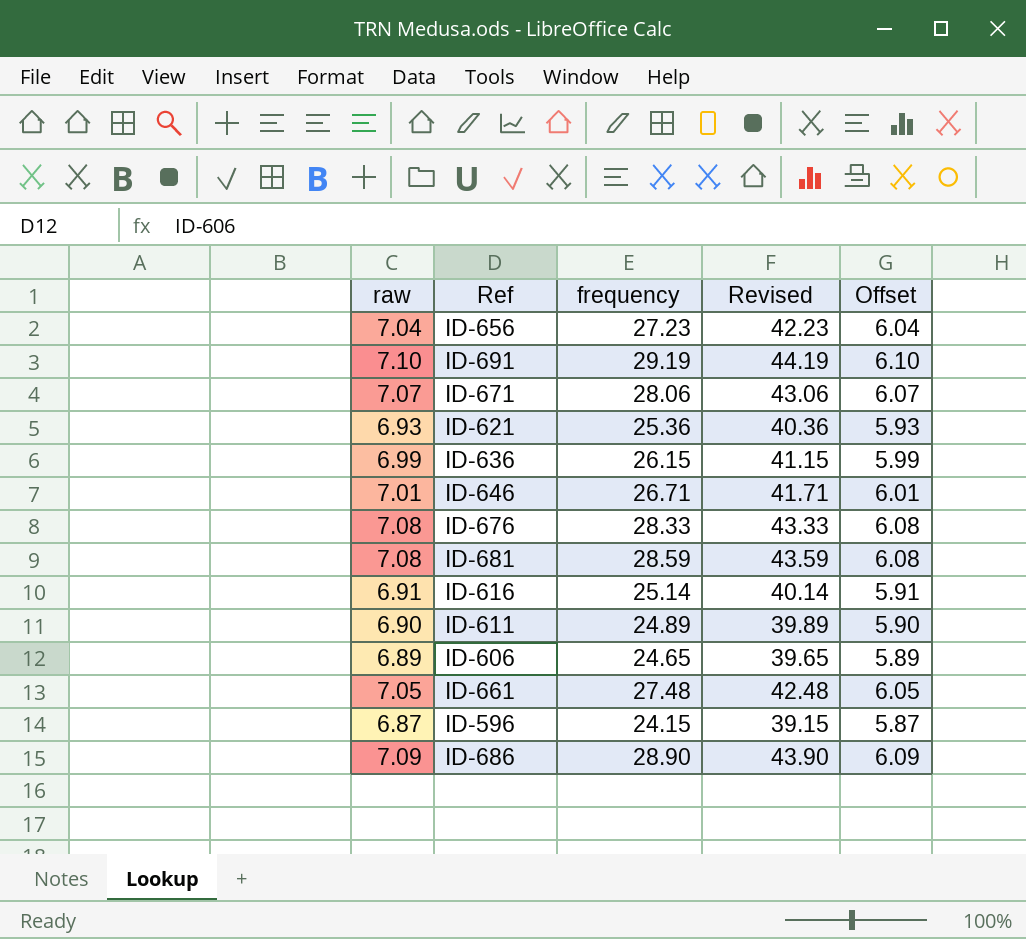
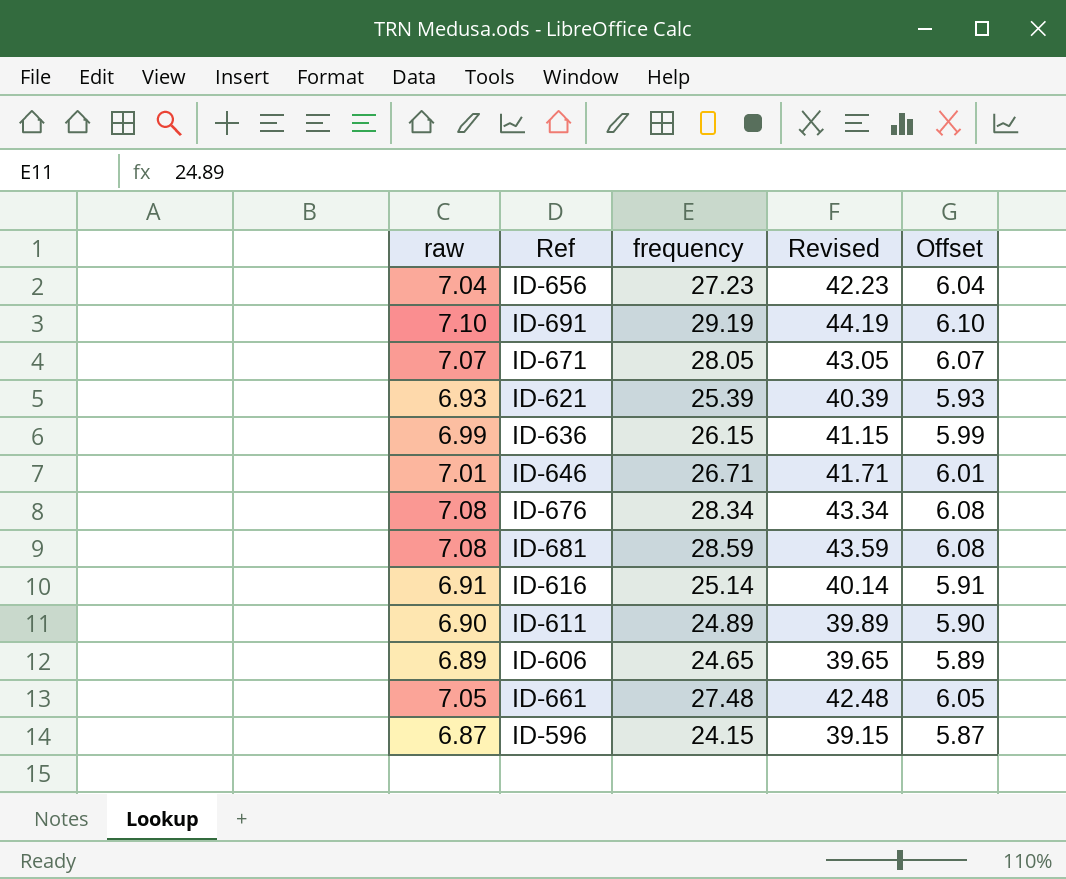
row ID-686: 7.09 | 28.90 | 43.90 | 6.09 -> none
ID-671 | frequency: 28.06 -> 28.05
ID-671 | Revised: 43.06 -> 43.05
ID-621 | frequency: 25.36 -> 25.39
ID-621 | Revised: 40.36 -> 40.39
ID-676 | frequency: 28.33 -> 28.34
ID-676 | Revised: 43.33 -> 43.34

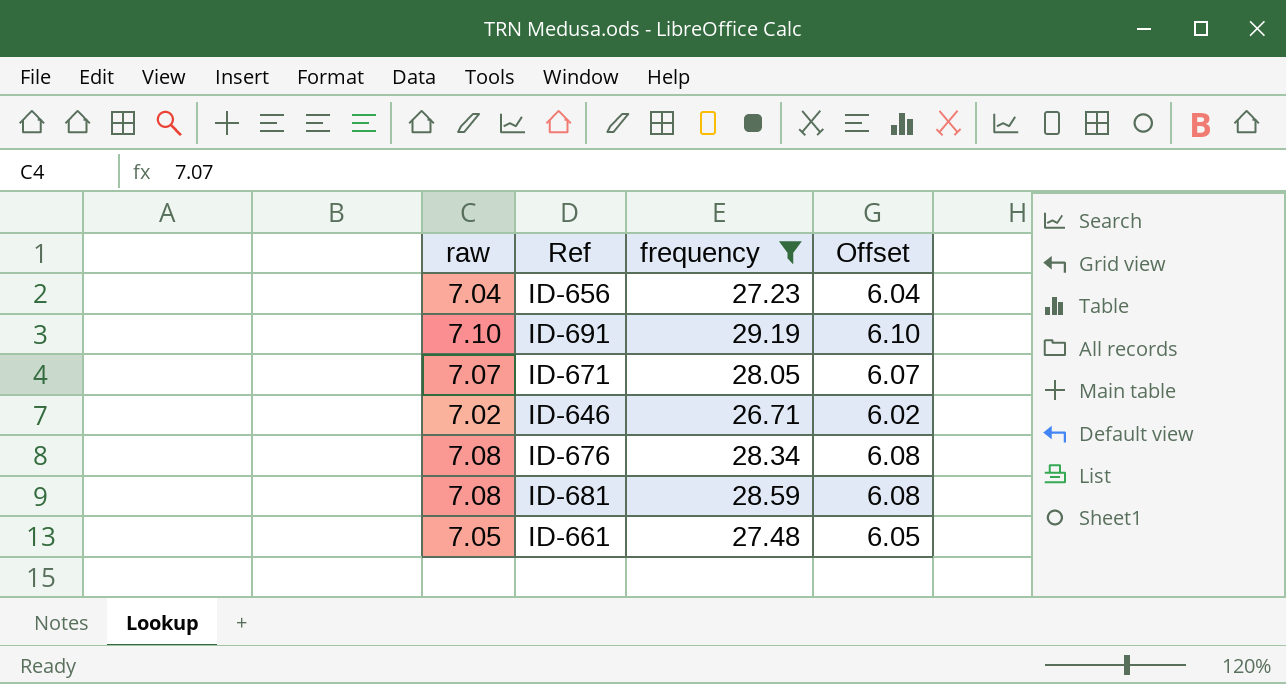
filter: none -> frequency >= 26.71
column Revised | formula: [frequency] + 15 -> none
ID-646 | raw: 7.01 -> 7.02
ID-646 | Offset: 6.01 -> 6.02

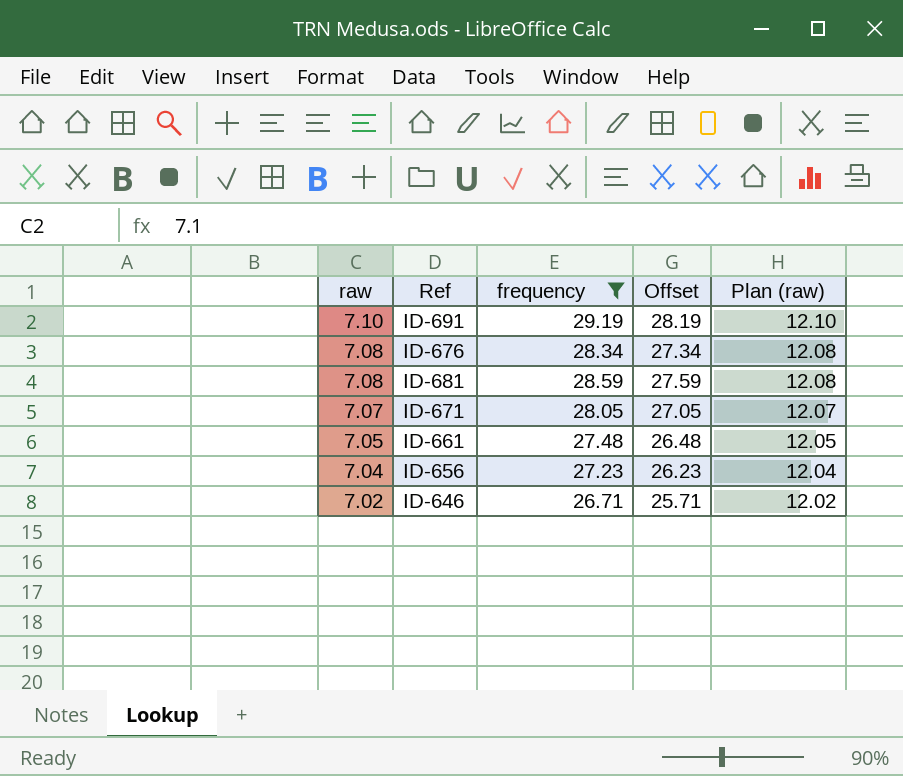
row order: none -> raw descending
column Offset | formula: [raw] - 1 -> [frequency] - 1
column Plan (raw) | formula: none -> [raw] + 5

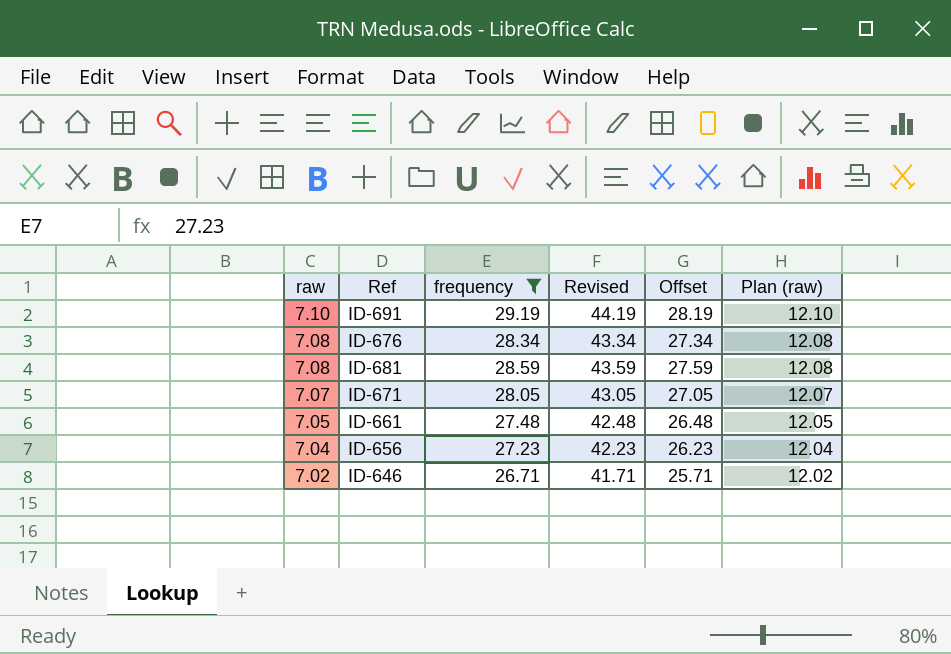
column Revised | formula: none -> [frequency] + 15

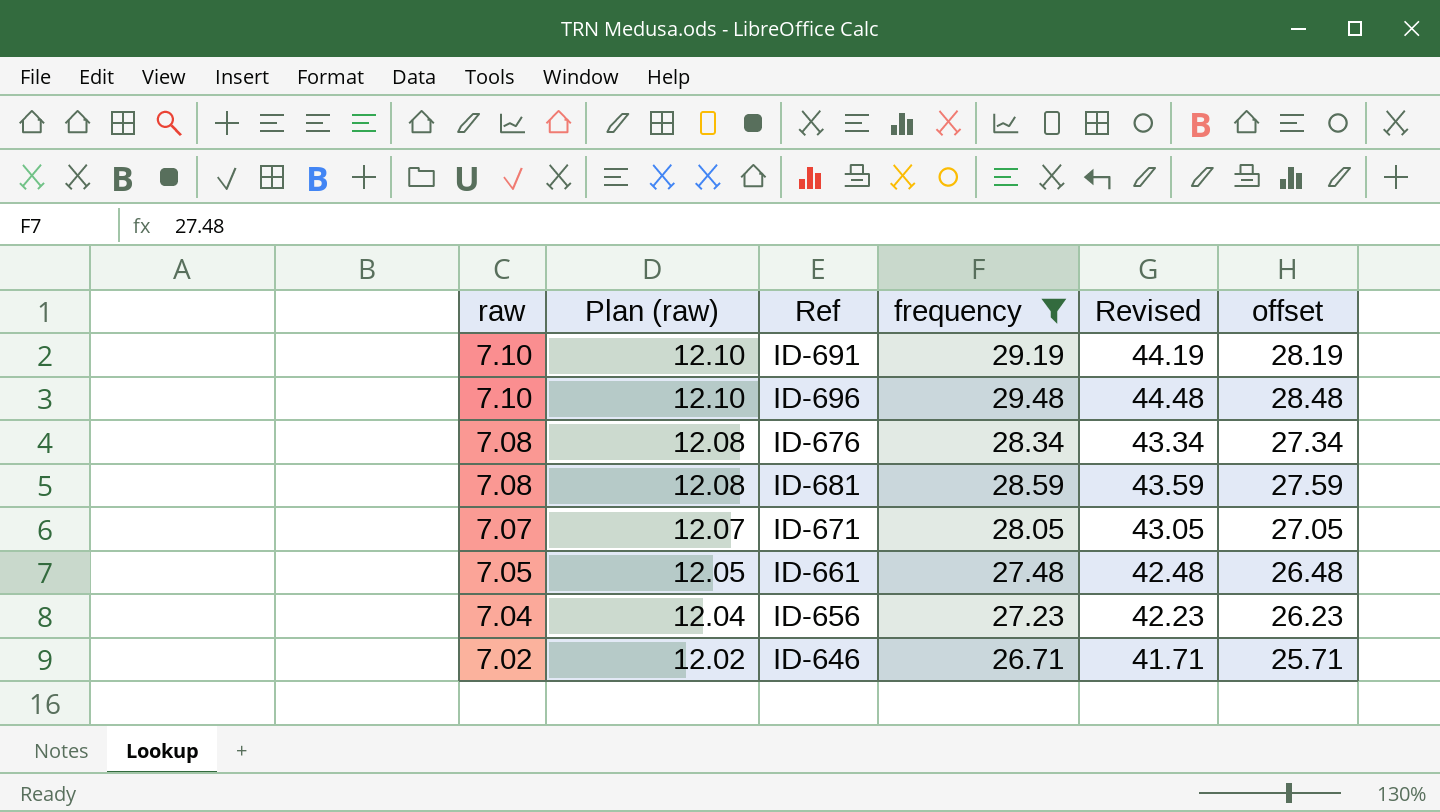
column Plan (raw) | position: 6 -> 2
column name: Offset -> offset
row ID-696: none -> 7.10 | 12.10 | 29.48 | 44.48 | 28.48

